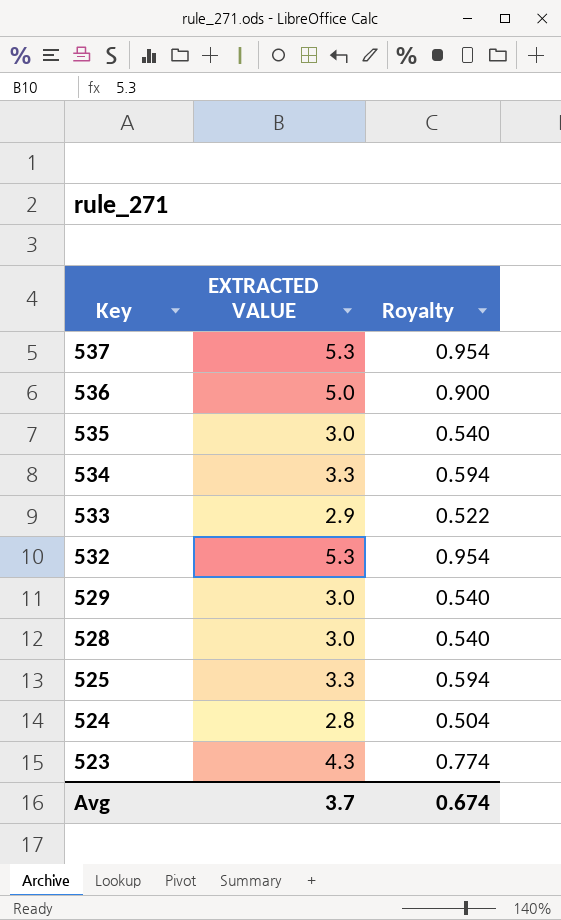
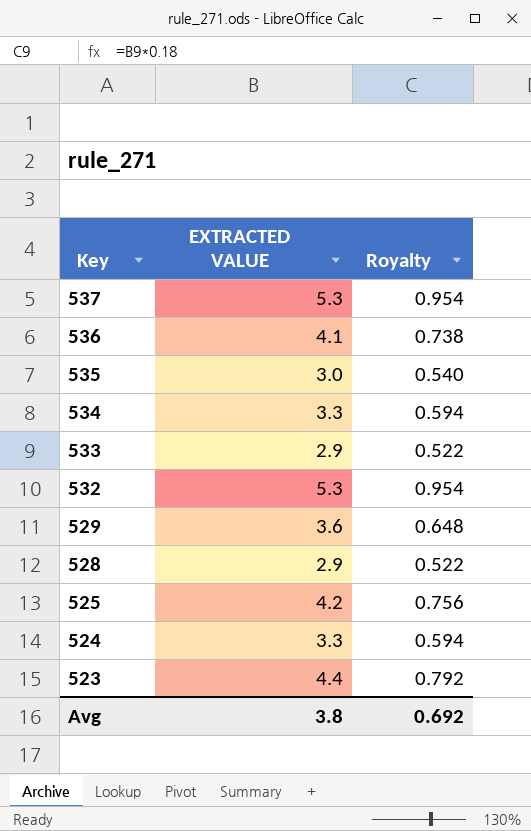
536 | EXTRACTED VALUE: 5.0 -> 4.1
536 | Royalty: 0.900 -> 0.738
529 | EXTRACTED VALUE: 3.0 -> 3.6
529 | Royalty: 0.540 -> 0.648
528 | EXTRACTED VALUE: 3.0 -> 2.9
528 | Royalty: 0.540 -> 0.522
525 | EXTRACTED VALUE: 3.3 -> 4.2
525 | Royalty: 0.594 -> 0.756
524 | EXTRACTED VALUE: 2.8 -> 3.3
524 | Royalty: 0.504 -> 0.594
523 | EXTRACTED VALUE: 4.3 -> 4.4
523 | Royalty: 0.774 -> 0.792
Avg | EXTRACTED VALUE: 3.7 -> 3.8
Avg | Royalty: 0.674 -> 0.692

